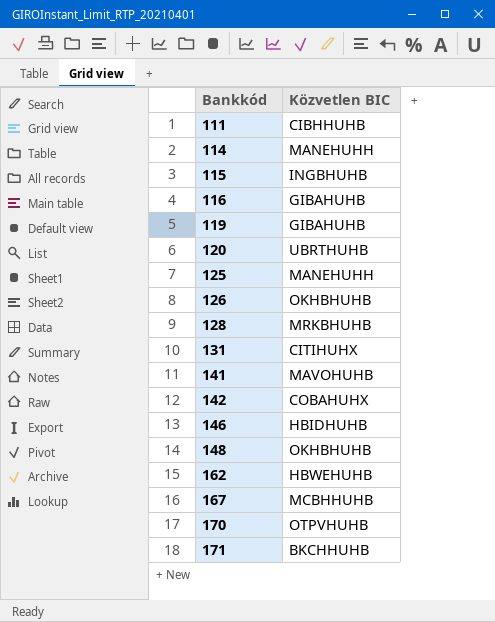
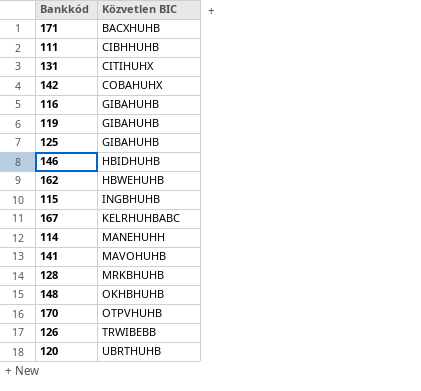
row order: Bankkód ascending -> Közvetlen BIC ascending
171 | Közvetlen BIC: BKCHHUHB -> BACXHUHB
125 | Közvetlen BIC: MANEHUHH -> GIBAHUHB
167 | Közvetlen BIC: MCBHHUHB -> KELRHUHBABC
126 | Közvetlen BIC: OKHBHUHB -> TRWIBEBB

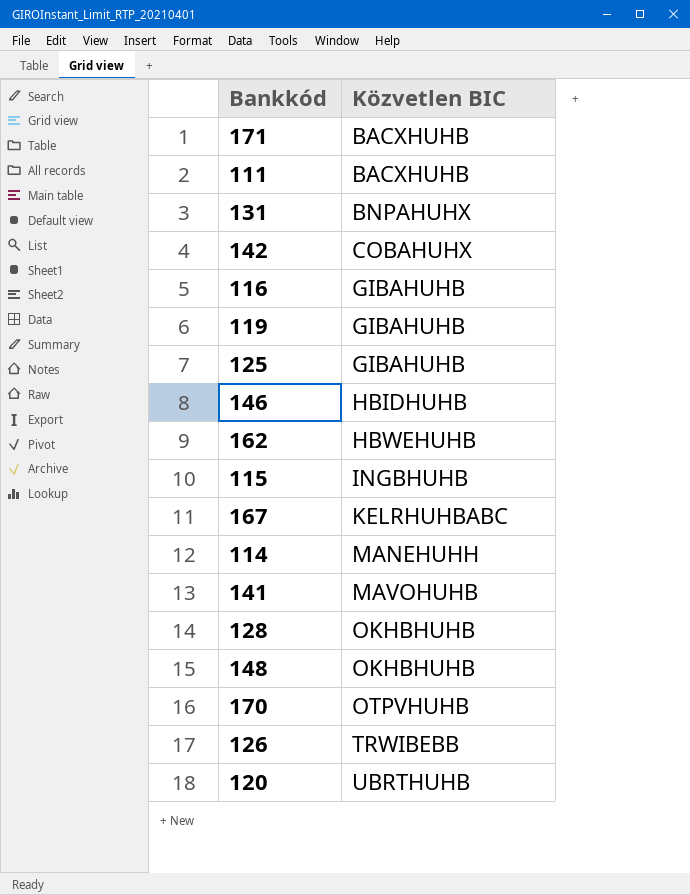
111 | Közvetlen BIC: CIBHHUHB -> BACXHUHB
131 | Közvetlen BIC: CITIHUHX -> BNPAHUHX
128 | Közvetlen BIC: MRKBHUHB -> OKHBHUHB

